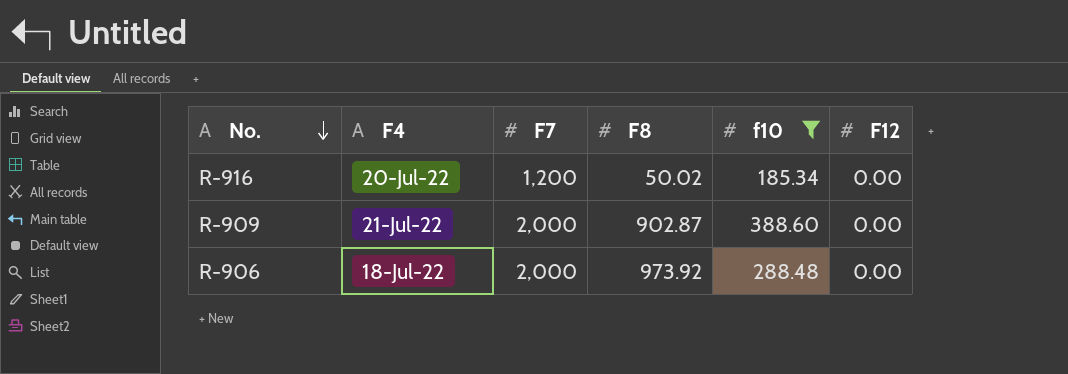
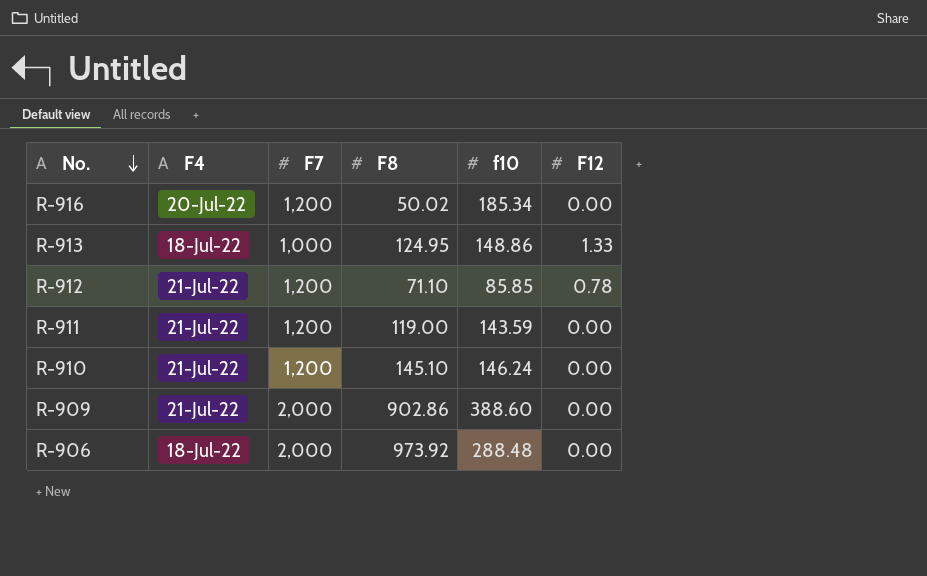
filter: f10 >= 185.34 -> none
R-909 | F8: 902.87 -> 902.86

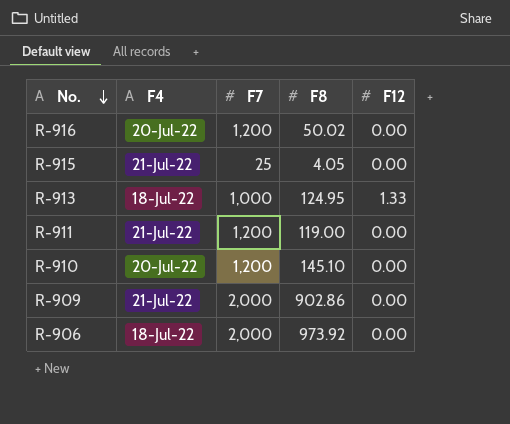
column f10 | position: 5 -> none
row R-912: 21-Jul-22 | 1,200 | 71.10 | 85.85 | 0.78 -> none
row R-915: none -> 21-Jul-22 | 25 | 4.05 | 0.00
R-910 | F4: 21-Jul-22 -> 20-Jul-22

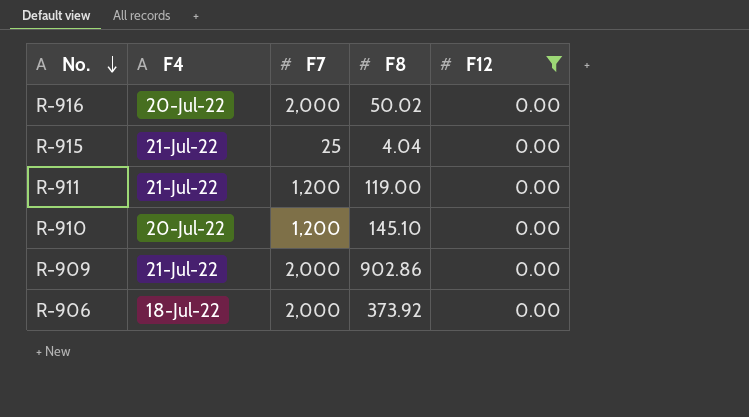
filter: none -> F12 = 0.00
R-916 | F7: 1,200 -> 2,000
R-915 | F8: 4.05 -> 4.04
R-906 | F8: 973.92 -> 373.92

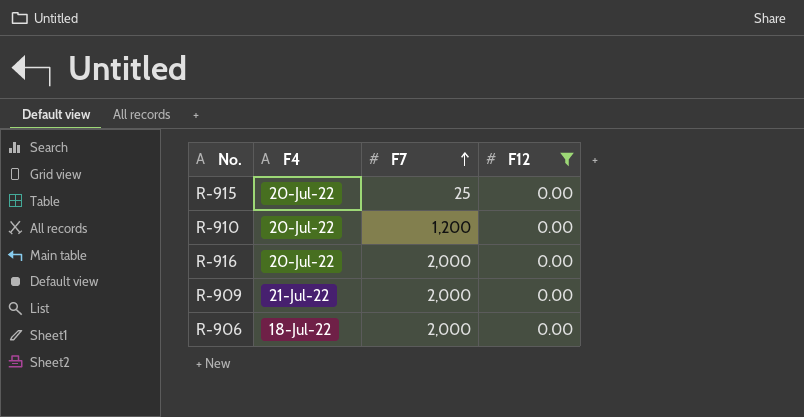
row order: No. descending -> F7 ascending
column F8 | position: 4 -> none
row R-911: 21-Jul-22 | 1,200 | 119.00 | 0.00 -> none
R-915 | F4: 21-Jul-22 -> 20-Jul-22

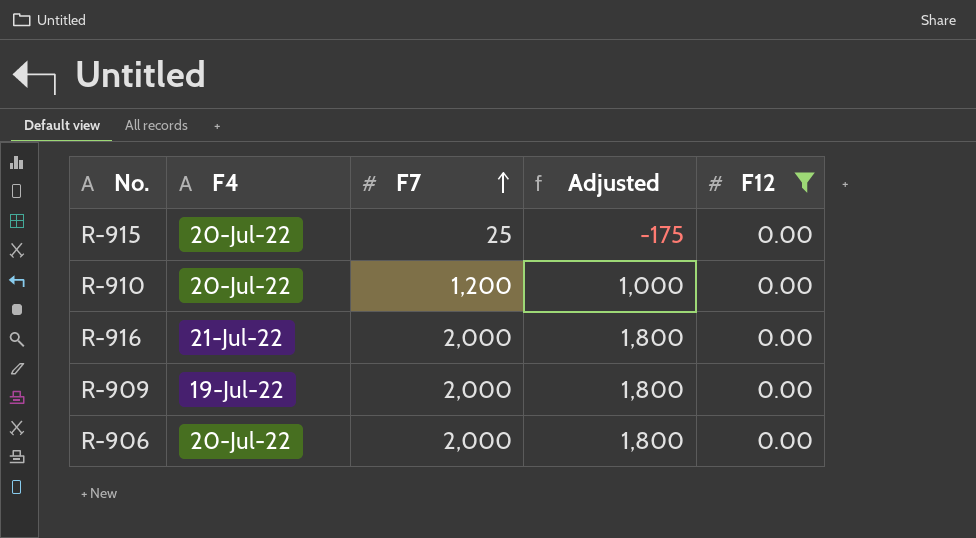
column Adjusted | formula: none -> [F7] - 200
R-916 | F4: 20-Jul-22 -> 21-Jul-22
R-909 | F4: 21-Jul-22 -> 19-Jul-22
R-906 | F4: 18-Jul-22 -> 20-Jul-22

